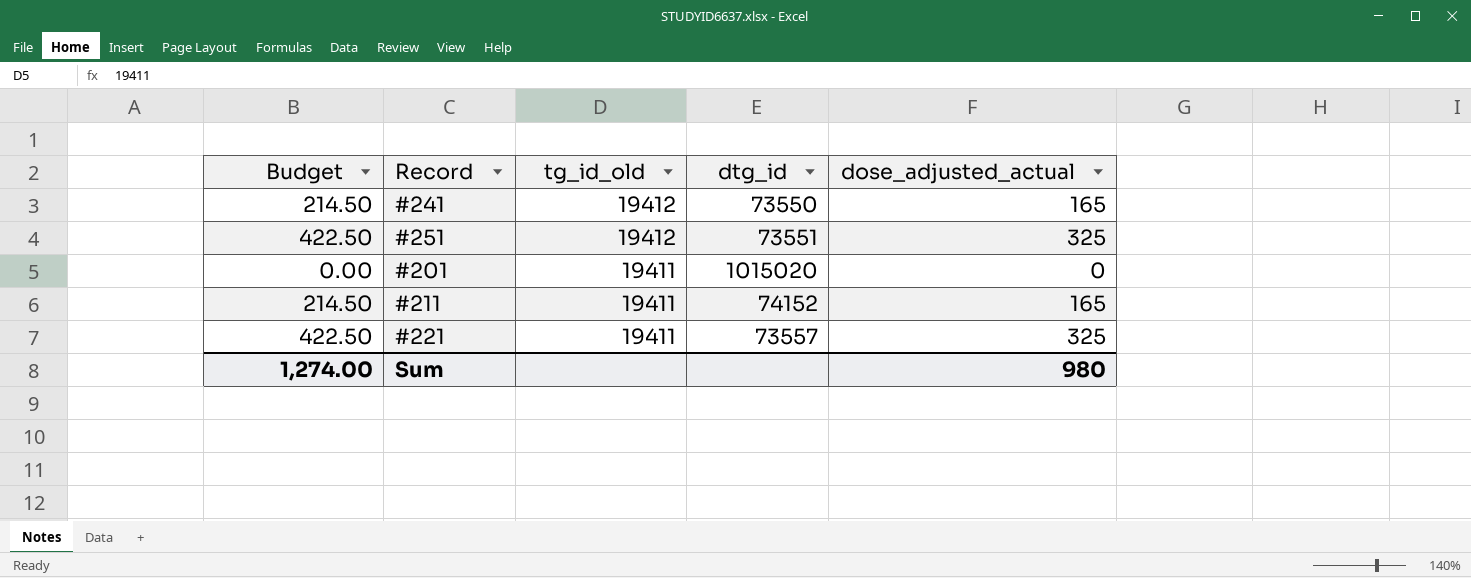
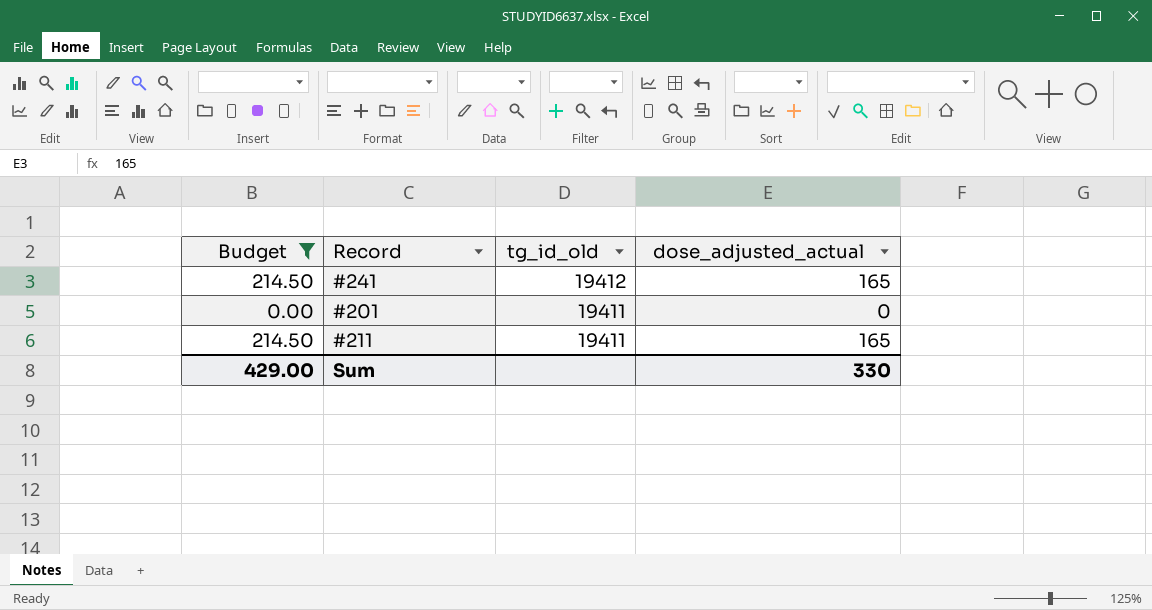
filter: none -> Budget != 422.50
column dtg_id | position: 4 -> none
Sum | Budget: 1,274.00 -> 429.00
Sum | dose_adjusted_actual: 980 -> 330

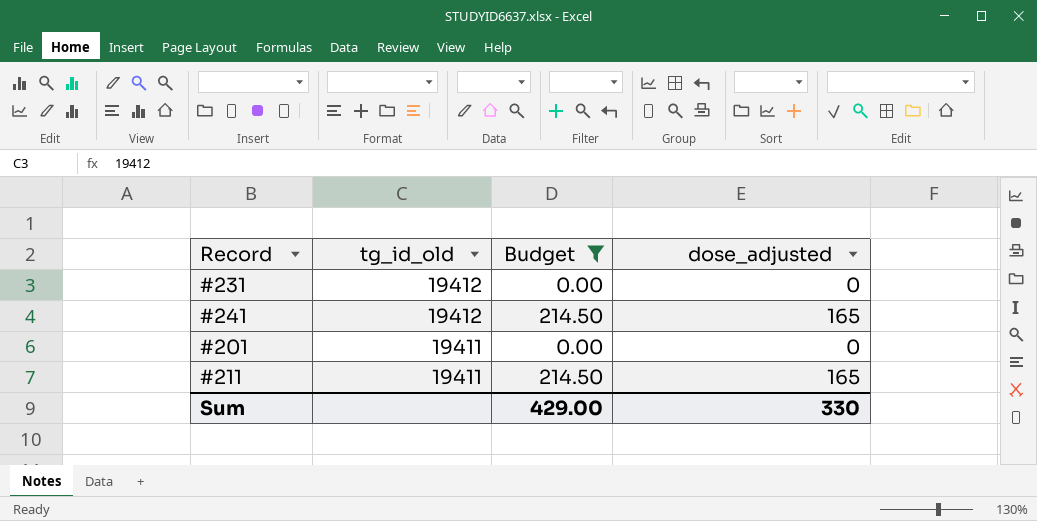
column Budget | position: 1 -> 3
column name: dose_adjusted_actual -> dose_adjusted
row #231: none -> 19412 | 0.00 | 0

